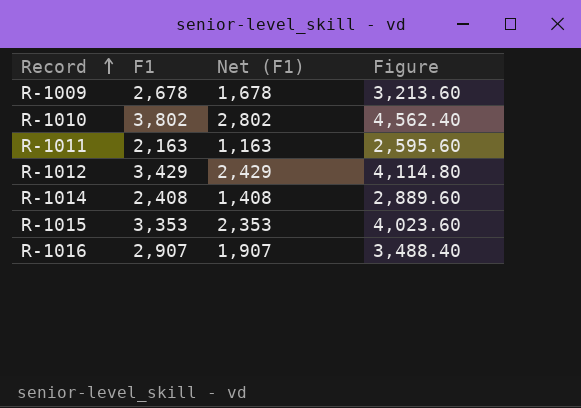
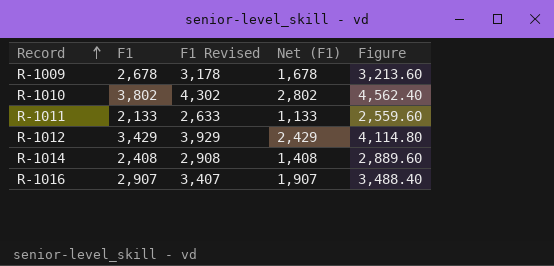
column F1 Revised | formula: none -> [F1] + 500
row R-1015: 3,353 | 2,353 | 4,023.60 -> none
R-1011 | F1: 2,163 -> 2,133
R-1011 | Net (F1): 1,163 -> 1,133
R-1011 | Figure: 2,595.60 -> 2,559.60

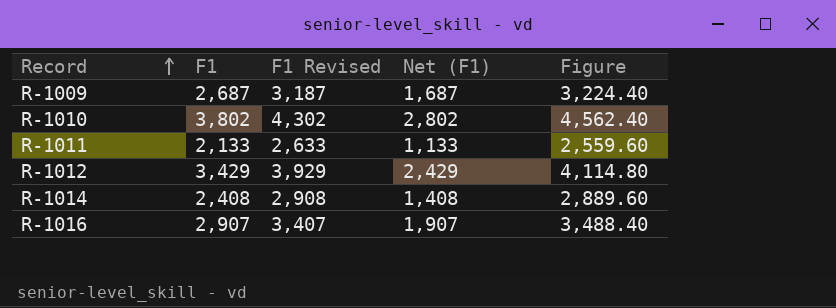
R-1009 | F1: 2,678 -> 2,687
R-1009 | F1 Revised: 3,178 -> 3,187
R-1009 | Net (F1): 1,678 -> 1,687
R-1009 | Figure: 3,213.60 -> 3,224.40

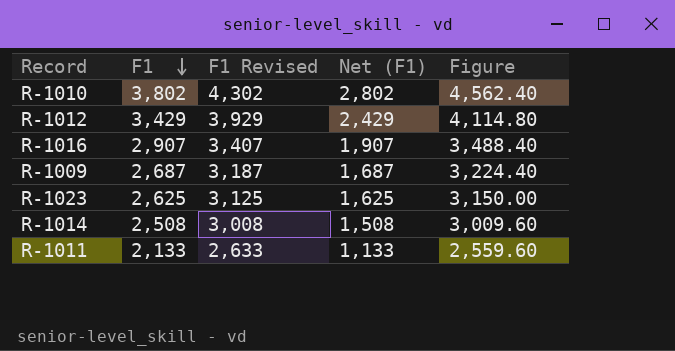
row order: Record ascending -> F1 descending
row R-1023: none -> 2,625 | 3,125 | 1,625 | 3,150.00
R-1014 | F1: 2,408 -> 2,508
R-1014 | F1 Revised: 2,908 -> 3,008
R-1014 | Net (F1): 1,408 -> 1,508
R-1014 | Figure: 2,889.60 -> 3,009.60

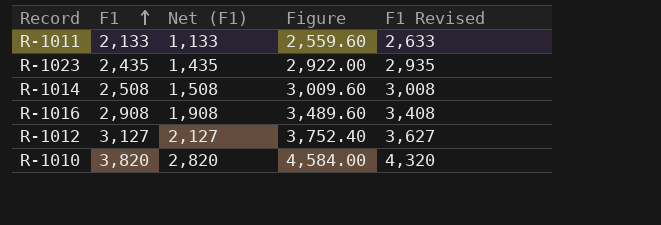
row order: F1 descending -> F1 ascending
column F1 Revised | position: 3 -> 5
row R-1009: 2,687 | 3,187 | 1,687 | 3,224.40 -> none
R-1023 | F1: 2,625 -> 2,435
R-1023 | Net (F1): 1,625 -> 1,435
R-1023 | Figure: 3,150.00 -> 2,922.00
R-1023 | F1 Revised: 3,125 -> 2,935
R-1016 | F1: 2,907 -> 2,908
R-1016 | Net (F1): 1,907 -> 1,908
R-1016 | Figure: 3,488.40 -> 3,489.60
R-1016 | F1 Revised: 3,407 -> 3,408
R-1012 | F1: 3,429 -> 3,127
R-1012 | Net (F1): 2,429 -> 2,127
R-1012 | Figure: 4,114.80 -> 3,752.40
R-1012 | F1 Revised: 3,929 -> 3,627
R-1010 | F1: 3,802 -> 3,820
R-1010 | Net (F1): 2,802 -> 2,820
R-1010 | Figure: 4,562.40 -> 4,584.00
R-1010 | F1 Revised: 4,302 -> 4,320

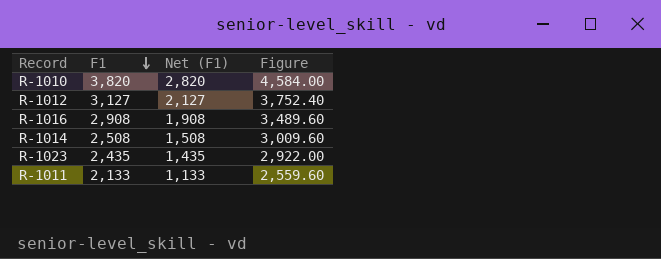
row order: F1 ascending -> F1 descending
column F1 Revised | formula: [F1] + 500 -> none

